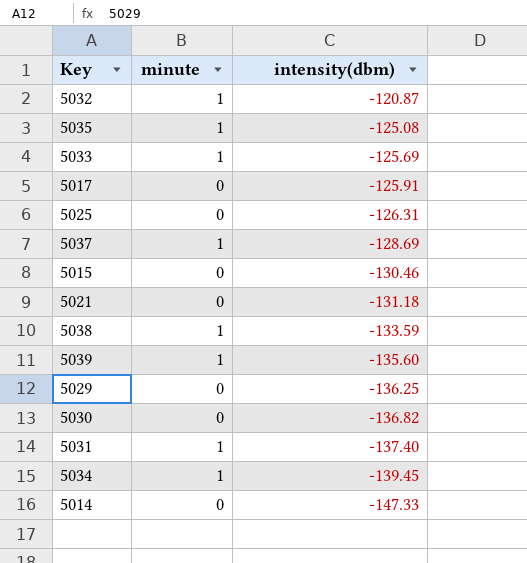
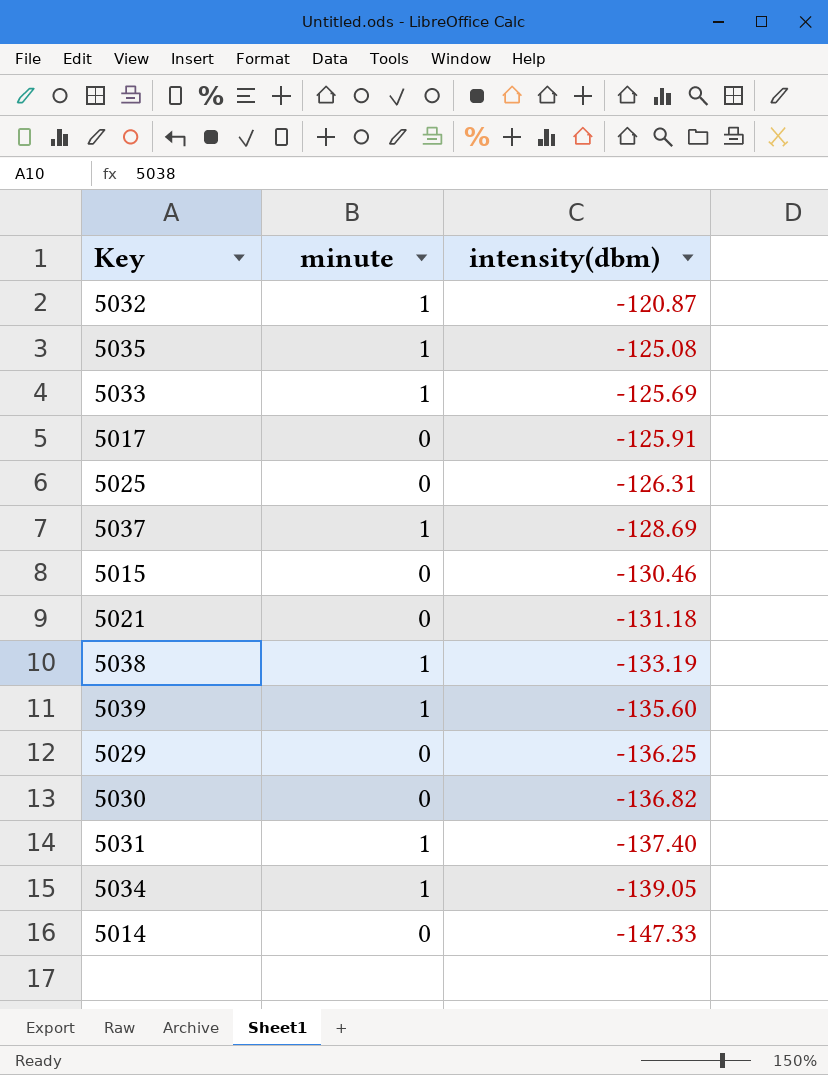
5038 | intensity(dbm): -133.59 -> -133.19
5034 | intensity(dbm): -139.45 -> -139.05

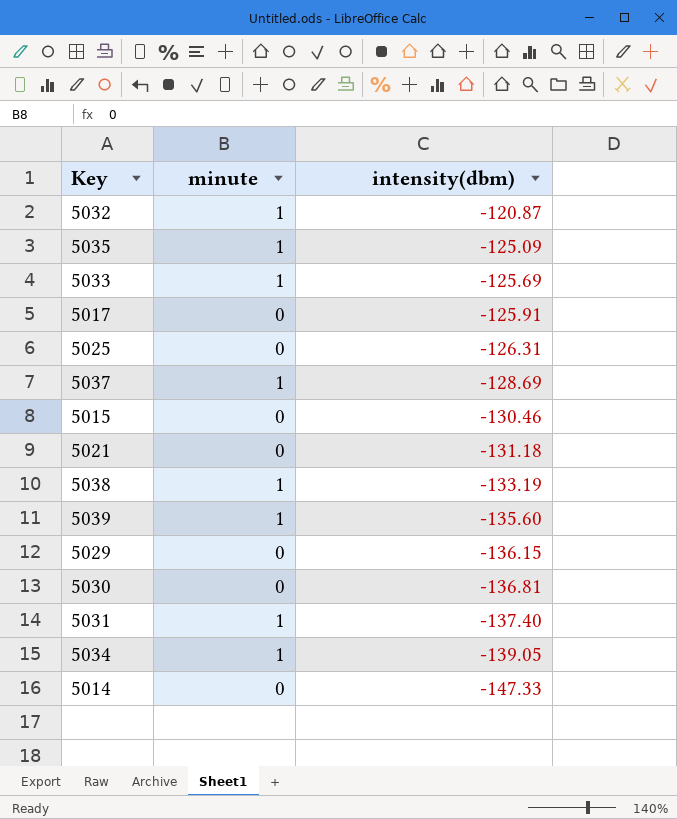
5035 | intensity(dbm): -125.08 -> -125.09
5029 | intensity(dbm): -136.25 -> -136.15
5030 | intensity(dbm): -136.82 -> -136.81

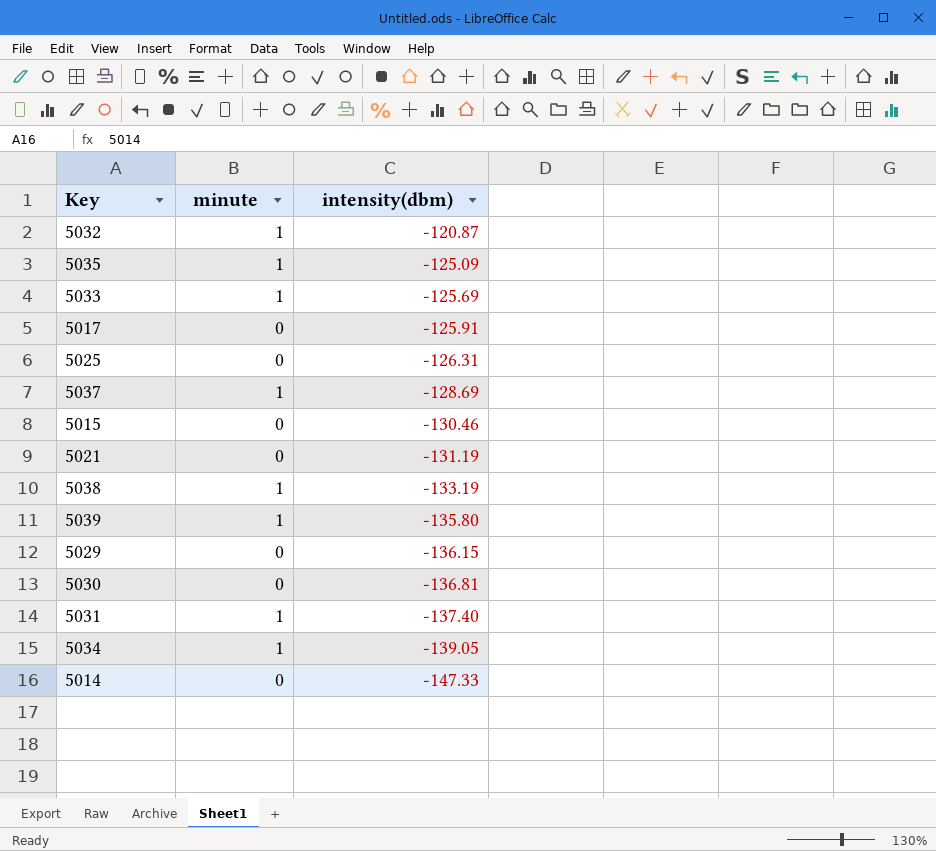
5021 | intensity(dbm): -131.18 -> -131.19
5039 | intensity(dbm): -135.60 -> -135.80

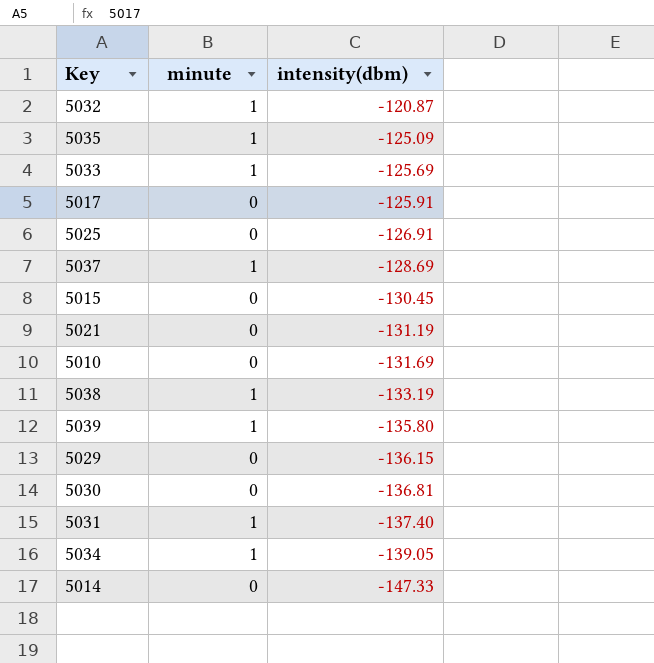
5025 | intensity(dbm): -126.31 -> -126.91
5015 | intensity(dbm): -130.46 -> -130.45
row 5010: none -> 0 | -131.69

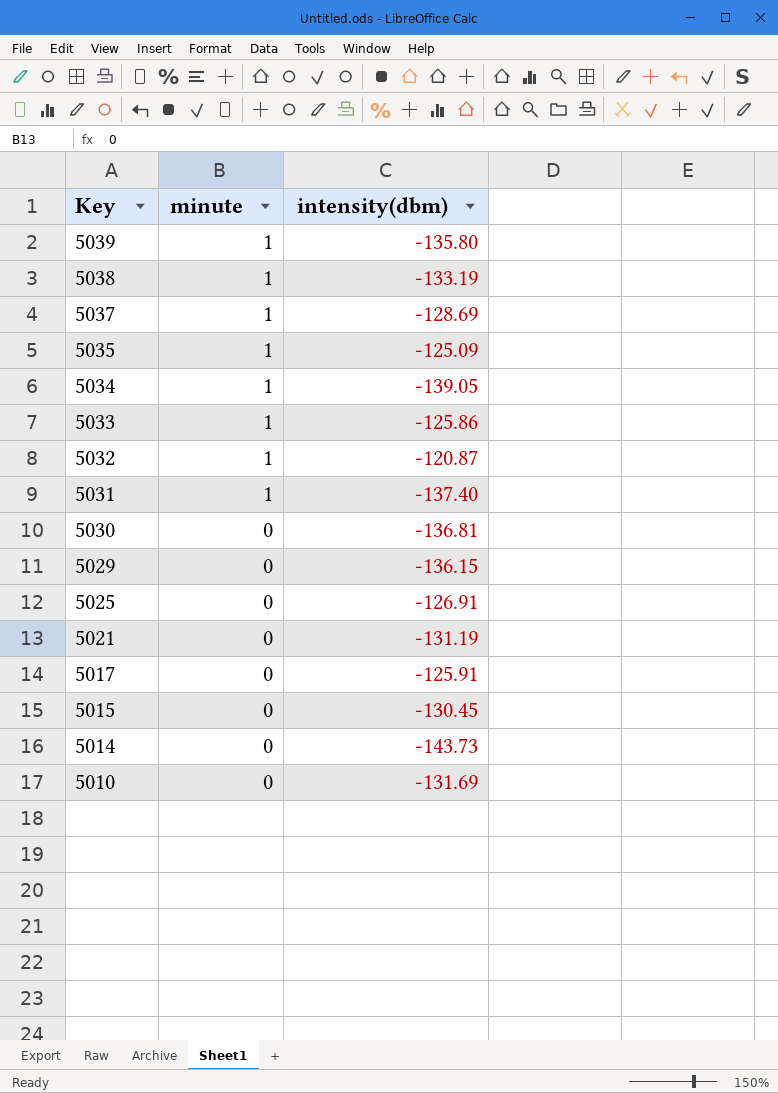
row order: intensity(dbm) descending -> Key descending
5033 | intensity(dbm): -125.69 -> -125.86
5014 | intensity(dbm): -147.33 -> -143.73

